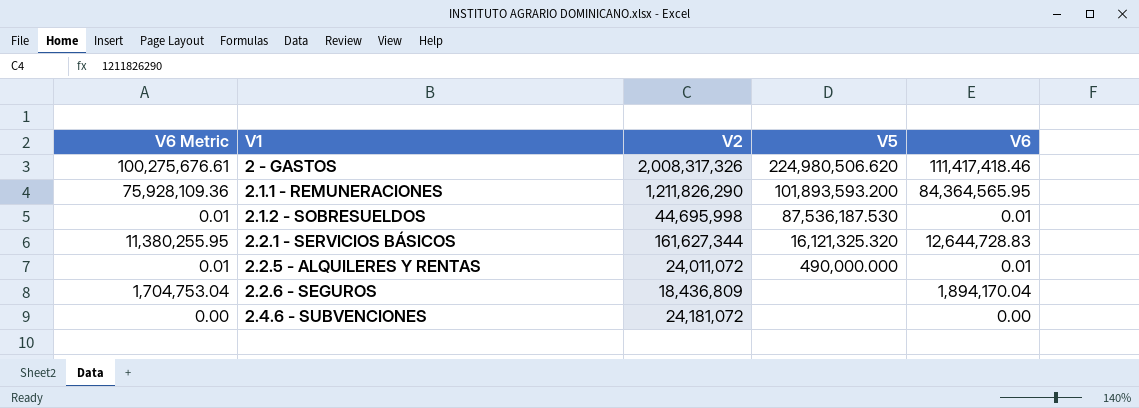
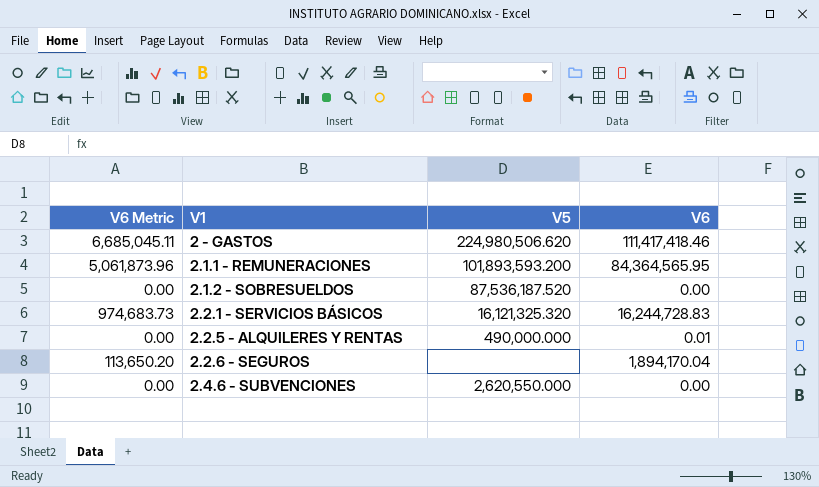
column V2 | position: 3 -> none
column V6 Metric | formula: [V6] * 0.9 -> [V6] * 0.06
2.1.2 - SOBRESUELDOS | V5: 87,536,187.530 -> 87,536,187.520
2.1.2 - SOBRESUELDOS | V6: 0.01 -> 0.00
2.2.1 - SERVICIOS BÁSICOS | V6: 12,644,728.83 -> 16,244,728.83
2.4.6 - SUBVENCIONES | V5: none -> 2,620,550.000

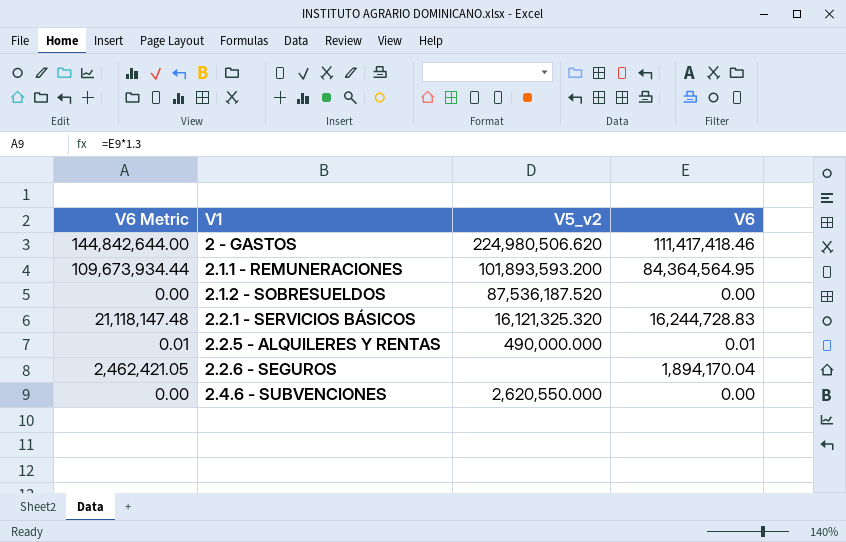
column V6 Metric | formula: [V6] * 0.06 -> [V6] * 1.3
column name: V5 -> V5_v2
2.1.1 - REMUNERACIONES | V6: 84,364,565.95 -> 84,364,564.95

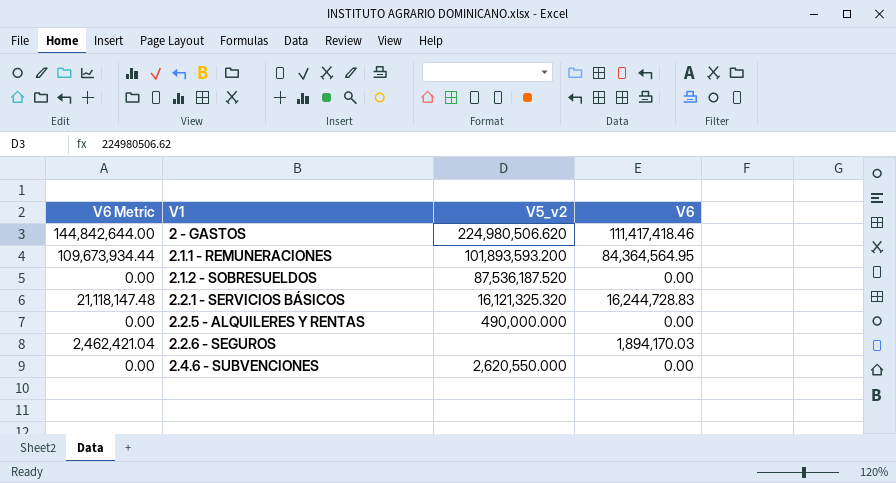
2.2.5 - ALQUILERES Y RENTAS | V6 Metric: 0.01 -> 0.00
2.2.5 - ALQUILERES Y RENTAS | V6: 0.01 -> 0.00
2.2.6 - SEGUROS | V6 Metric: 2,462,421.05 -> 2,462,421.04
2.2.6 - SEGUROS | V6: 1,894,170.04 -> 1,894,170.03

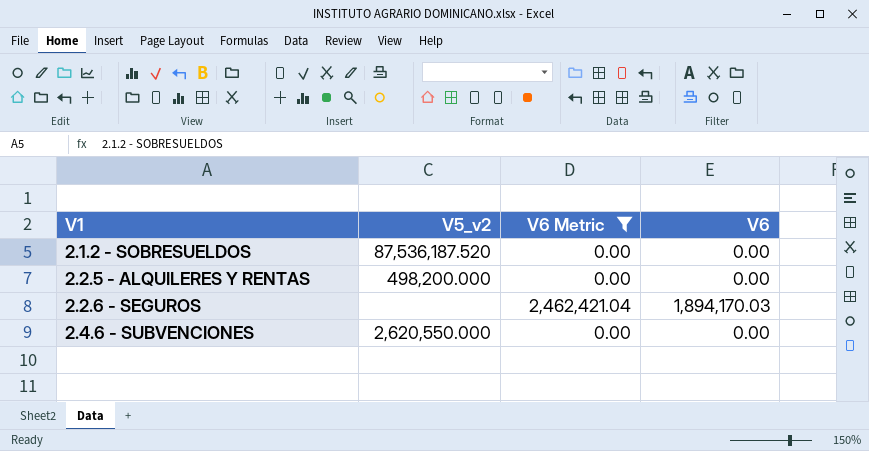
filter: none -> V6 Metric <= 2,462,421.04
column V6 Metric | position: 1 -> 3
2.2.5 - ALQUILERES Y RENTAS | V5_v2: 490,000.000 -> 498,200.000

